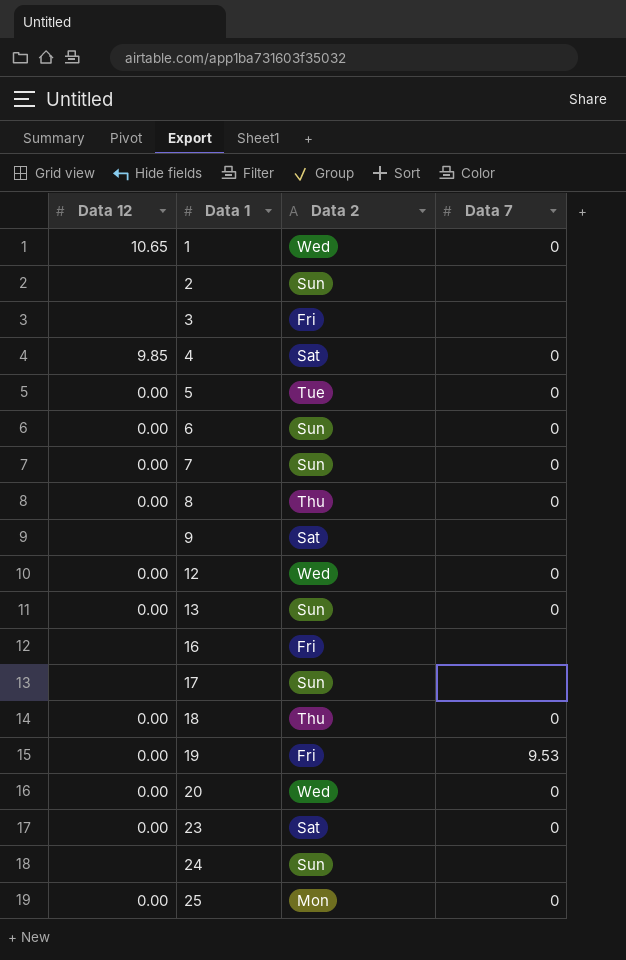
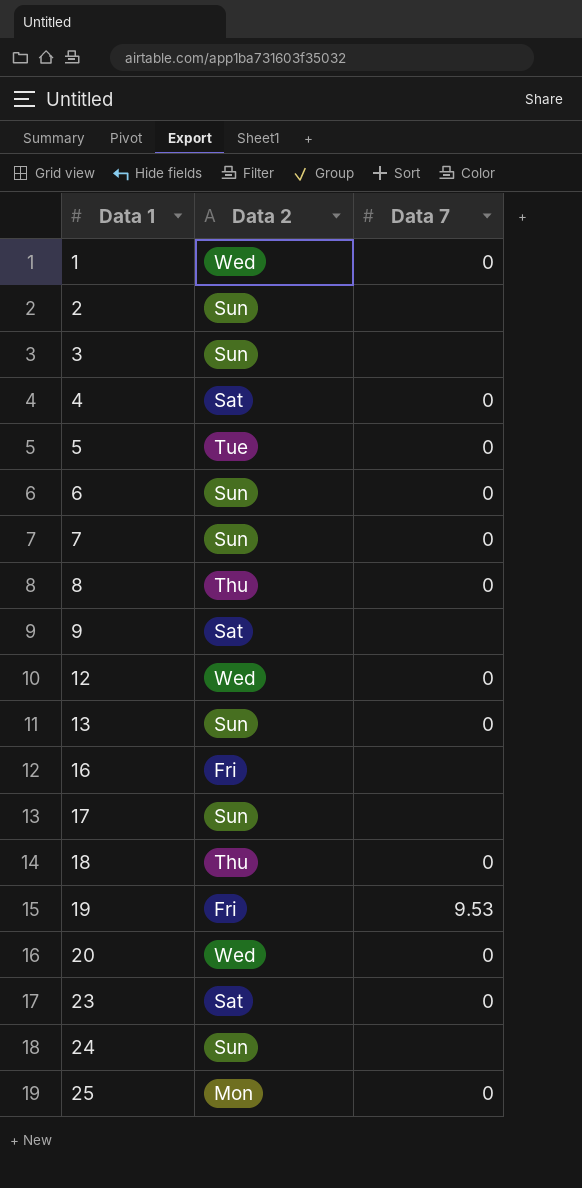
column Data 12 | position: 1 -> none
3 | Data 2: Fri -> Sun

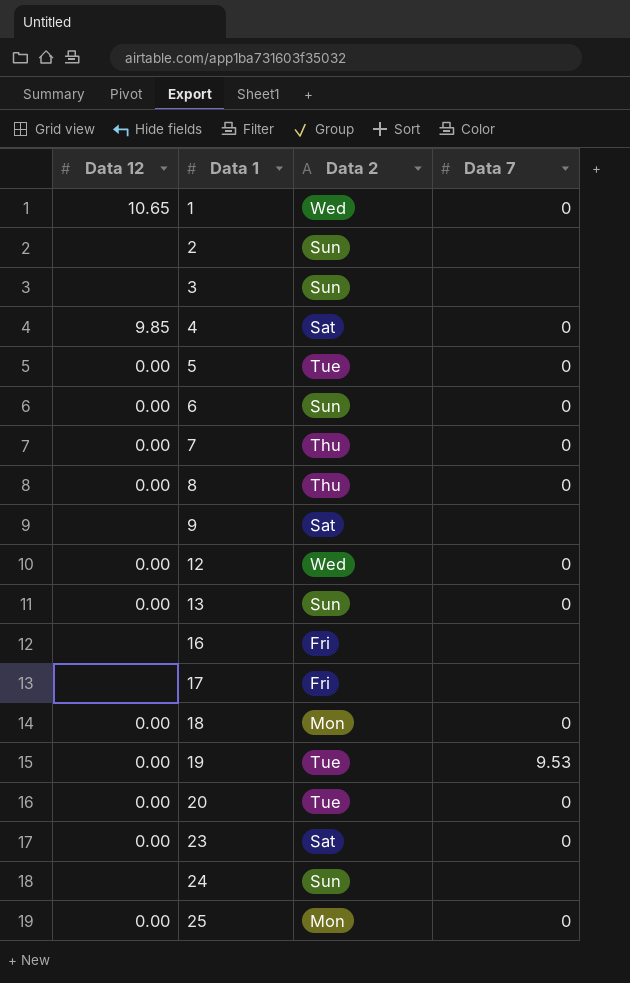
column Data 12 | position: none -> 1
7 | Data 2: Sun -> Thu
17 | Data 2: Sun -> Fri
18 | Data 2: Thu -> Mon
19 | Data 2: Fri -> Tue
20 | Data 2: Wed -> Tue

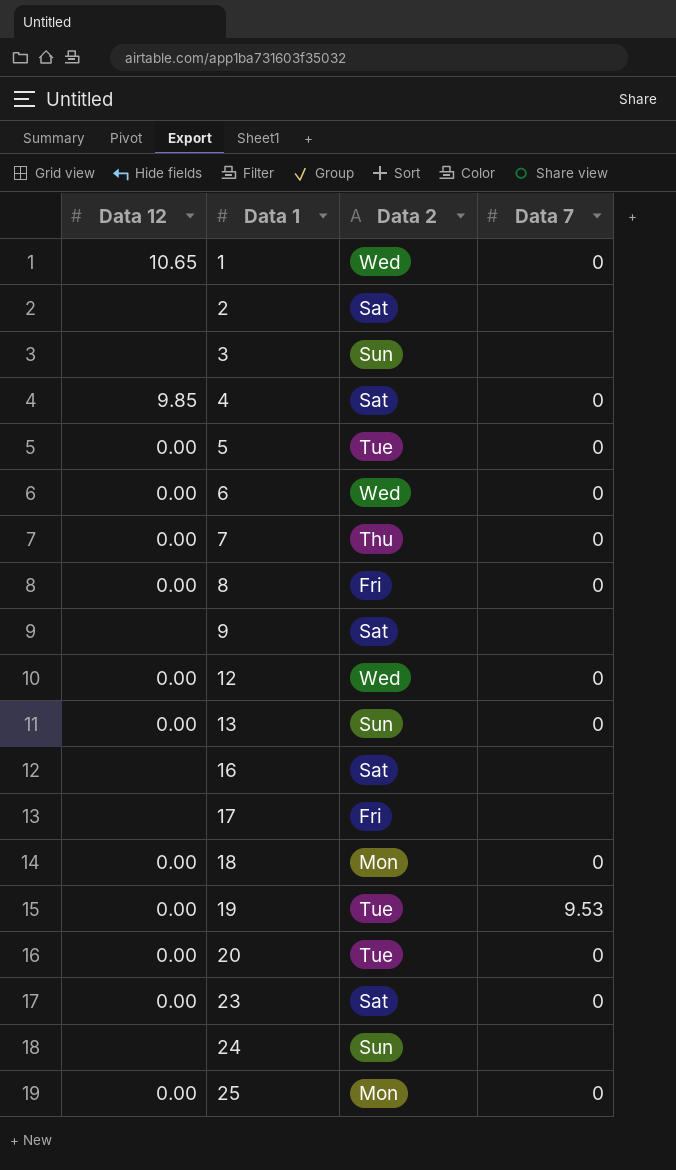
2 | Data 2: Sun -> Sat
6 | Data 2: Sun -> Wed
8 | Data 2: Thu -> Fri
16 | Data 2: Fri -> Sat

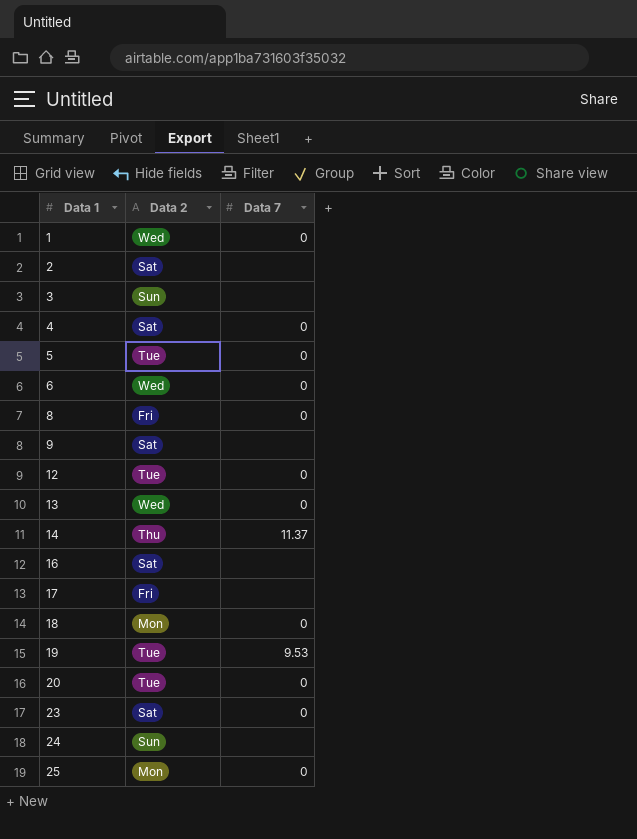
column Data 12 | position: 1 -> none
row 7: 0.00 | Thu | 0 -> none
12 | Data 2: Wed -> Tue
13 | Data 2: Sun -> Wed
row 14: none -> Thu | 11.37

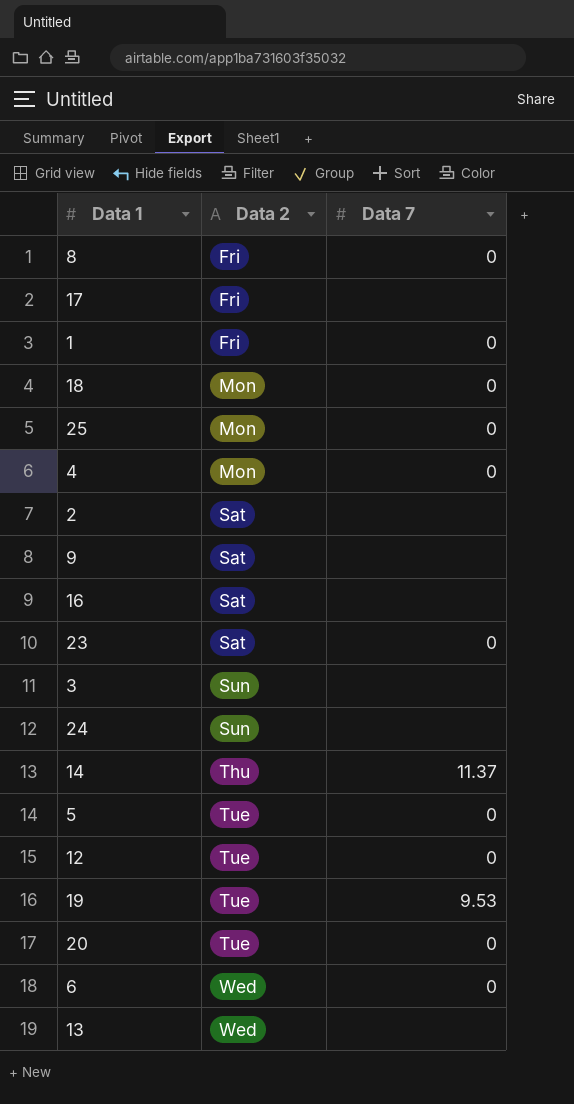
row order: Data 1 ascending -> Data 2 ascending
1 | Data 2: Wed -> Fri
4 | Data 2: Sat -> Mon
13 | Data 7: 0 -> none

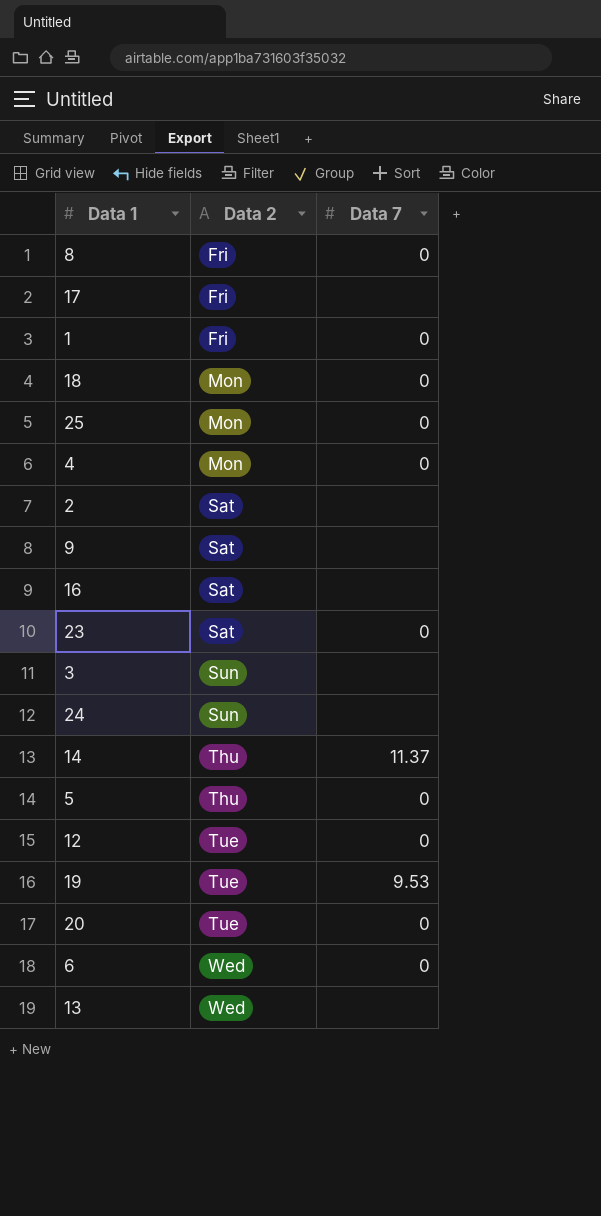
5 | Data 2: Tue -> Thu

